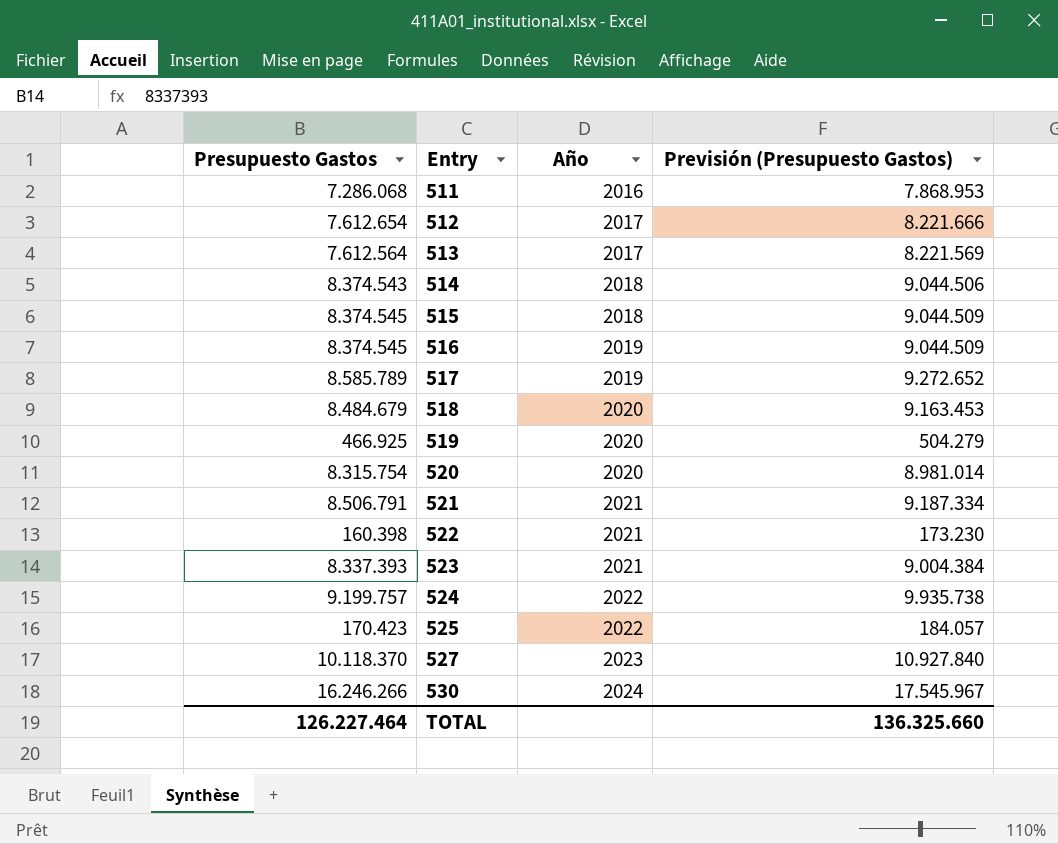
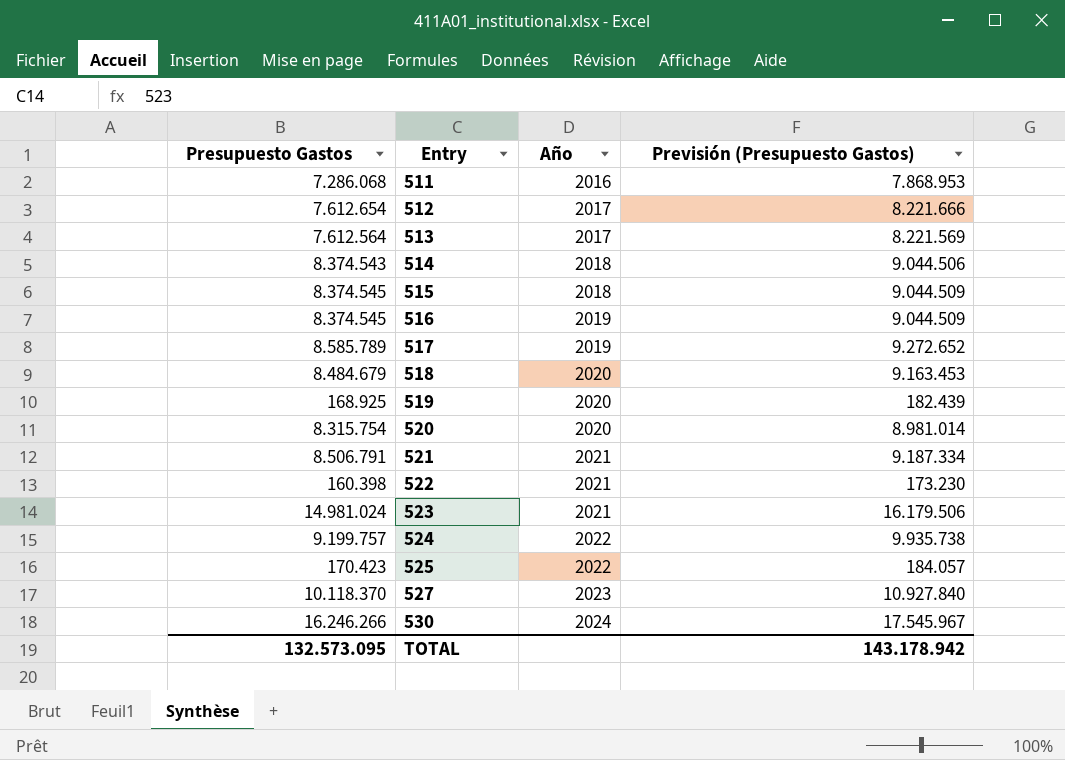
519 | Presupuesto Gastos: 466.925 -> 168.925
519 | Previsión (Presupuesto Gastos): 504.279 -> 182.439
523 | Presupuesto Gastos: 8.337.393 -> 14.981.024
523 | Previsión (Presupuesto Gastos): 9.004.384 -> 16.179.506
TOTAL | Presupuesto Gastos: 126.227.464 -> 132.573.095
TOTAL | Previsión (Presupuesto Gastos): 136.325.660 -> 143.178.942

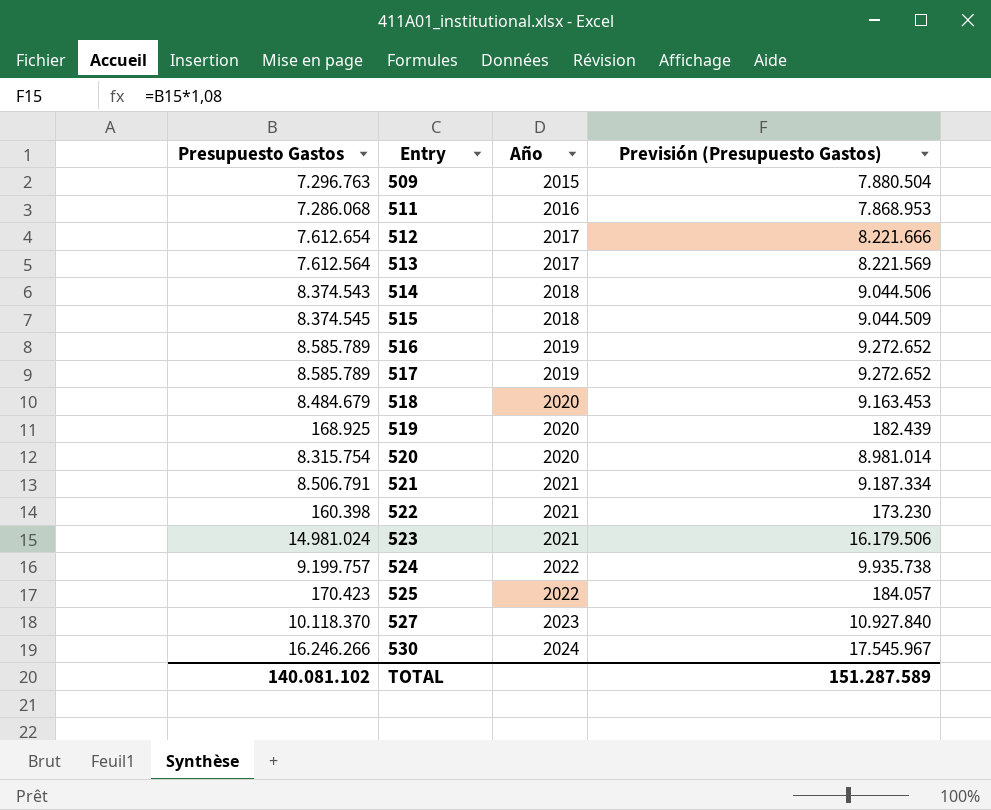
row 509: none -> 7.296.763 | 2015 | 7.880.504
516 | Presupuesto Gastos: 8.374.545 -> 8.585.789
516 | Previsión (Presupuesto Gastos): 9.044.509 -> 9.272.652
TOTAL | Presupuesto Gastos: 132.573.095 -> 140.081.102
TOTAL | Previsión (Presupuesto Gastos): 143.178.942 -> 151.287.589

